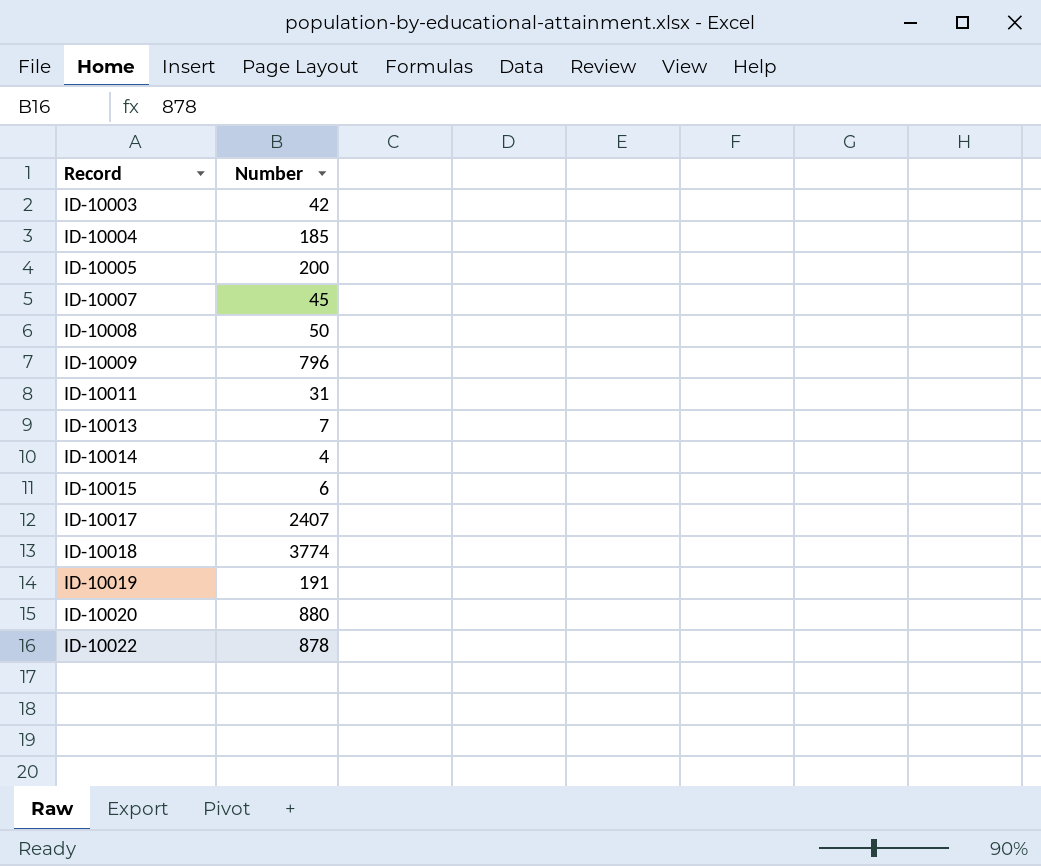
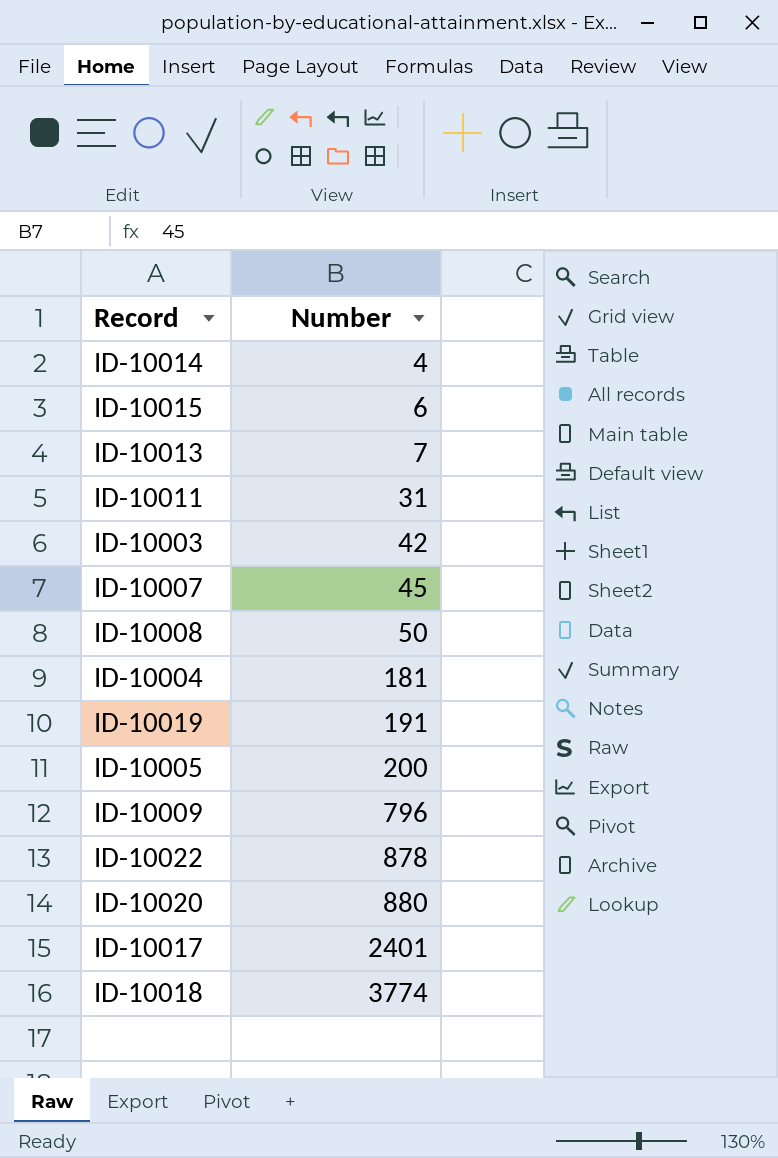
row order: Record ascending -> Number ascending
ID-10004 | Number: 185 -> 181
ID-10017 | Number: 2407 -> 2401

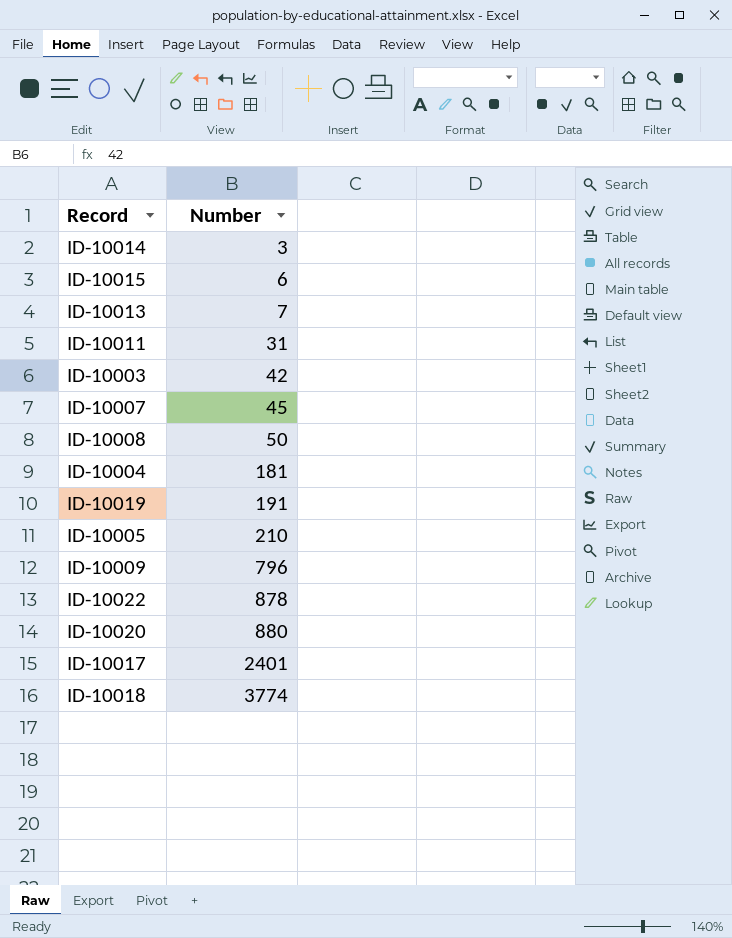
ID-10014 | Number: 4 -> 3
ID-10005 | Number: 200 -> 210

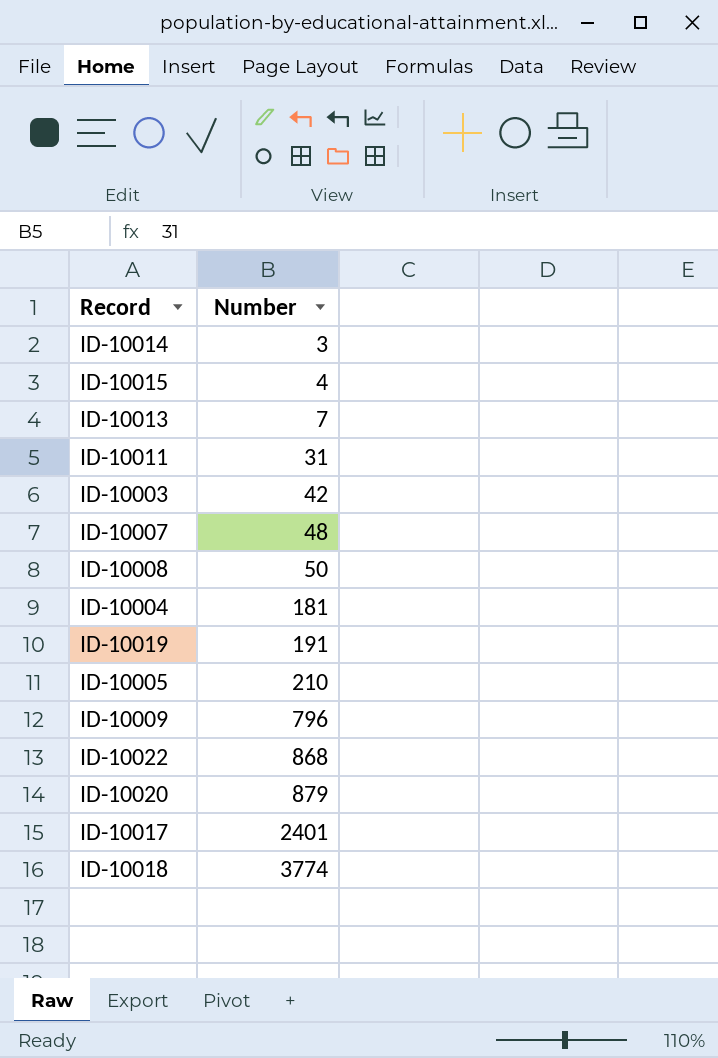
ID-10015 | Number: 6 -> 4
ID-10007 | Number: 45 -> 48
ID-10022 | Number: 878 -> 868
ID-10020 | Number: 880 -> 879

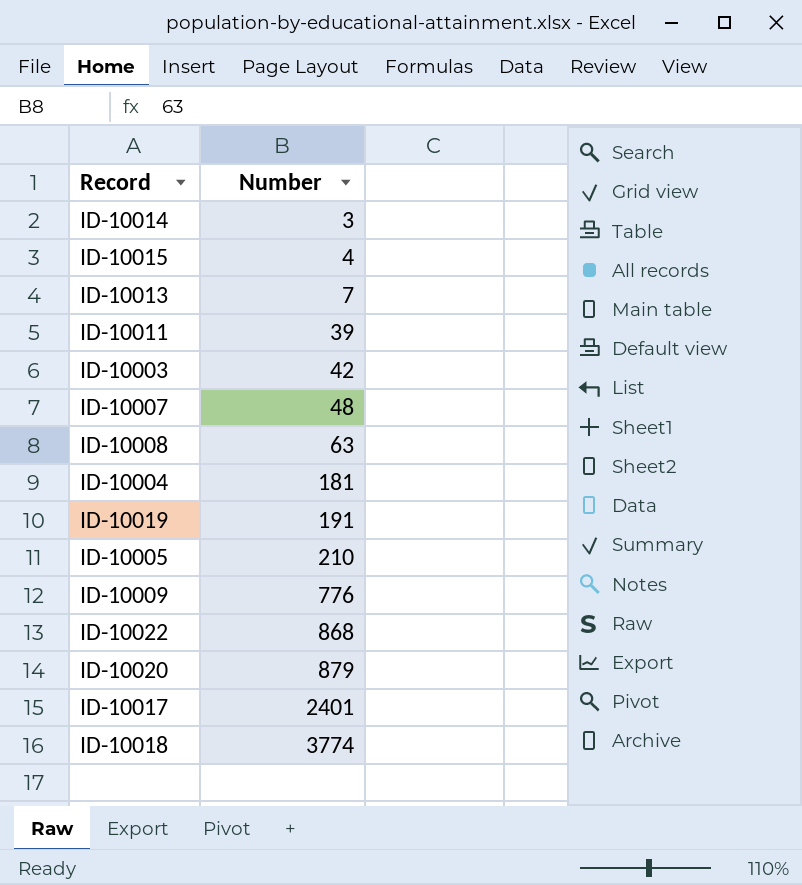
ID-10011 | Number: 31 -> 39
ID-10008 | Number: 50 -> 63
ID-10009 | Number: 796 -> 776

